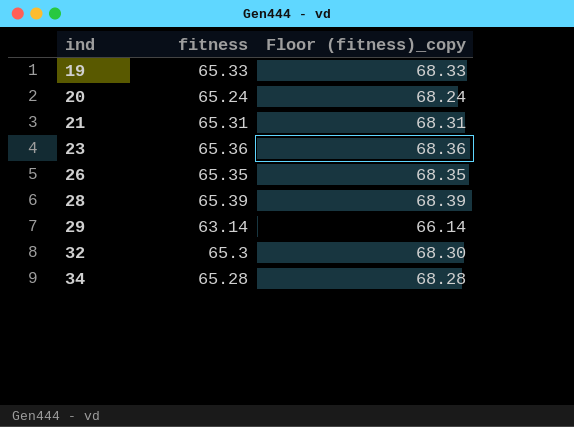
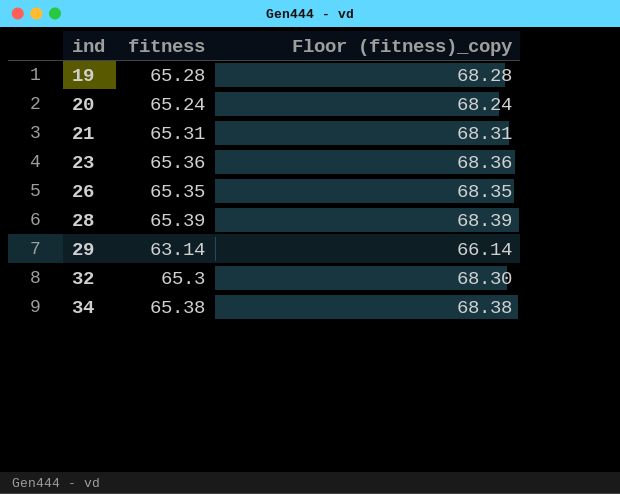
19 | fitness: 65.33 -> 65.28
19 | Floor (fitness)_copy: 68.33 -> 68.28
34 | fitness: 65.28 -> 65.38
34 | Floor (fitness)_copy: 68.28 -> 68.38

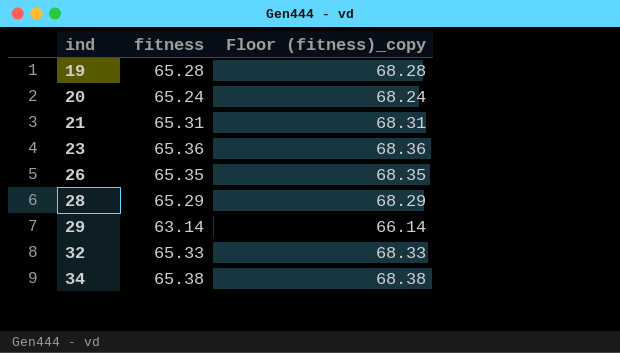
28 | fitness: 65.39 -> 65.29
28 | Floor (fitness)_copy: 68.39 -> 68.29
32 | fitness: 65.3 -> 65.33
32 | Floor (fitness)_copy: 68.30 -> 68.33

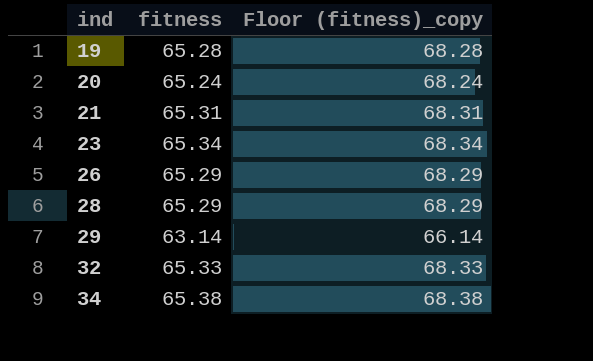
23 | fitness: 65.36 -> 65.34
23 | Floor (fitness)_copy: 68.36 -> 68.34
26 | fitness: 65.35 -> 65.29
26 | Floor (fitness)_copy: 68.35 -> 68.29

